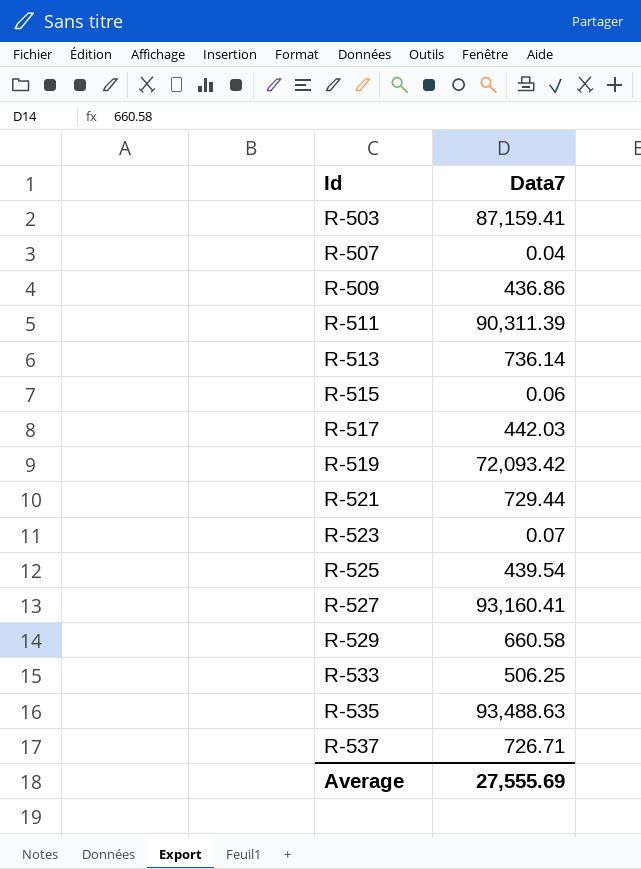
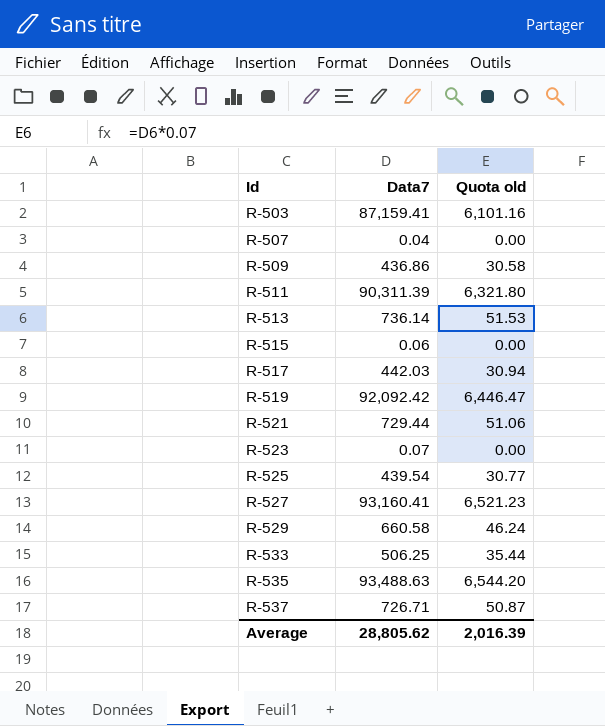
column Quota old | formula: none -> [Data7] * 0.07
R-519 | Data7: 72,093.42 -> 92,092.42
Average | Data7: 27,555.69 -> 28,805.62

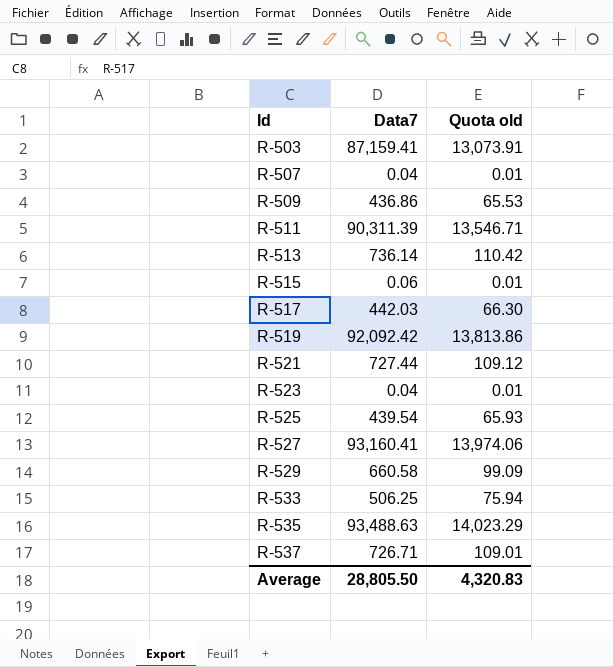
column Quota old | formula: [Data7] * 0.07 -> [Data7] * 0.15
R-521 | Data7: 729.44 -> 727.44
R-523 | Data7: 0.07 -> 0.04
Average | Data7: 28,805.62 -> 28,805.50
Average | Quota old: 2,016.39 -> 4,320.83

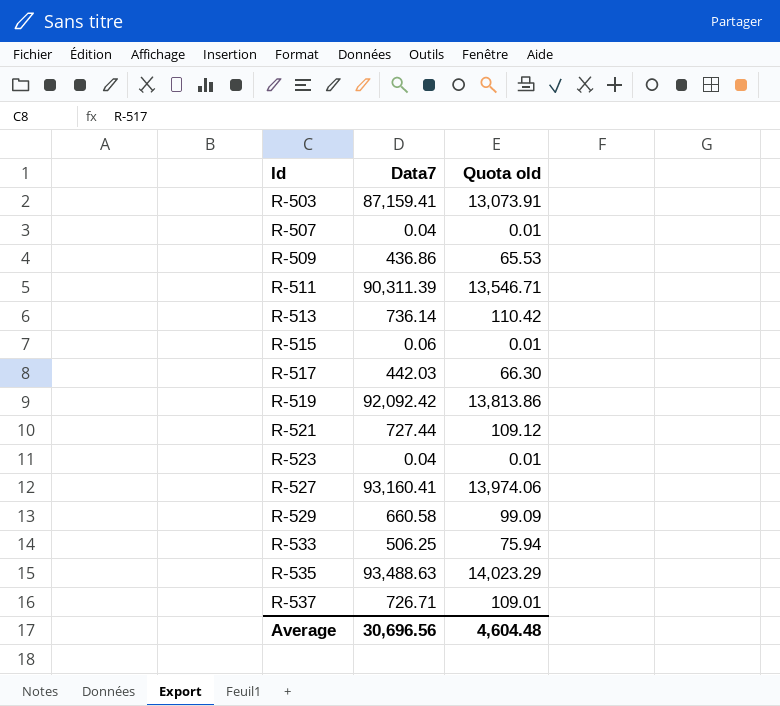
row R-525: 439.54 | 65.93 -> none
Average | Data7: 28,805.50 -> 30,696.56
Average | Quota old: 4,320.83 -> 4,604.48

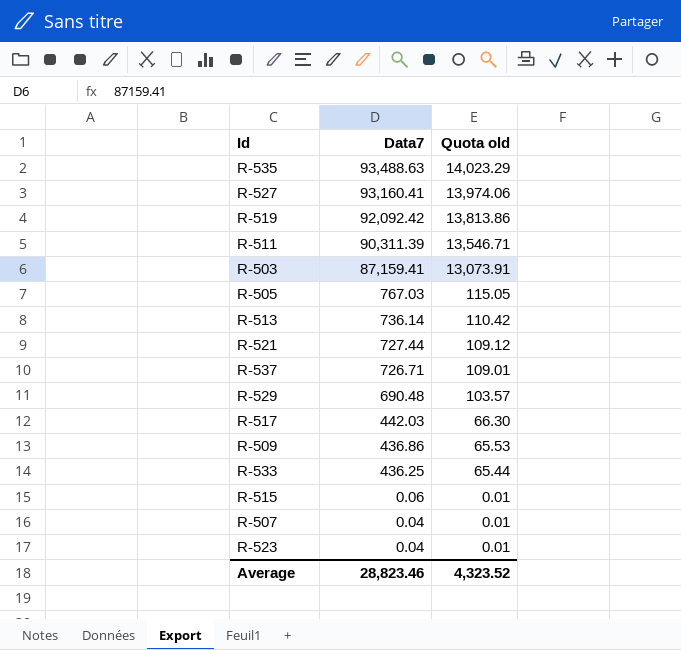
row order: Id ascending -> Data7 descending
row R-505: none -> 767.03 | 115.05
R-529 | Data7: 660.58 -> 690.48
R-529 | Quota old: 99.09 -> 103.57
R-533 | Data7: 506.25 -> 436.25
R-533 | Quota old: 75.94 -> 65.44
Average | Data7: 30,696.56 -> 28,823.46
Average | Quota old: 4,604.48 -> 4,323.52

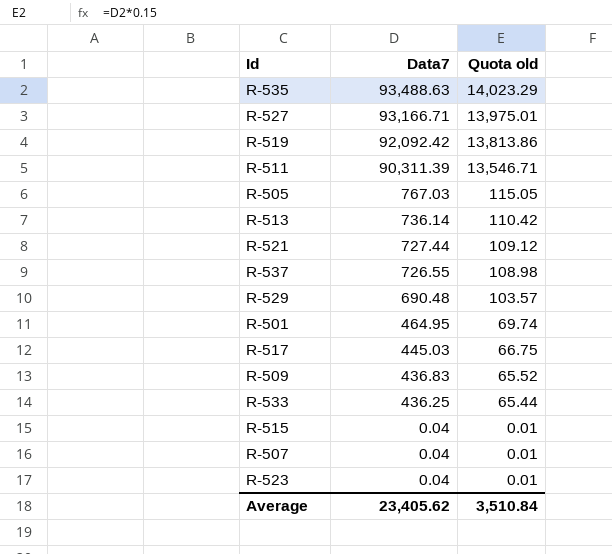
row R-503: 87,159.41 | 13,073.91 -> none
R-527 | Data7: 93,160.41 -> 93,166.71
R-527 | Quota old: 13,974.06 -> 13,975.01
R-537 | Data7: 726.71 -> 726.55
R-537 | Quota old: 109.01 -> 108.98
row R-501: none -> 464.95 | 69.74
R-517 | Data7: 442.03 -> 445.03
R-517 | Quota old: 66.30 -> 66.75
R-509 | Data7: 436.86 -> 436.83
R-509 | Quota old: 65.53 -> 65.52
R-515 | Data7: 0.06 -> 0.04
Average | Data7: 28,823.46 -> 23,405.62
Average | Quota old: 4,323.52 -> 3,510.84

